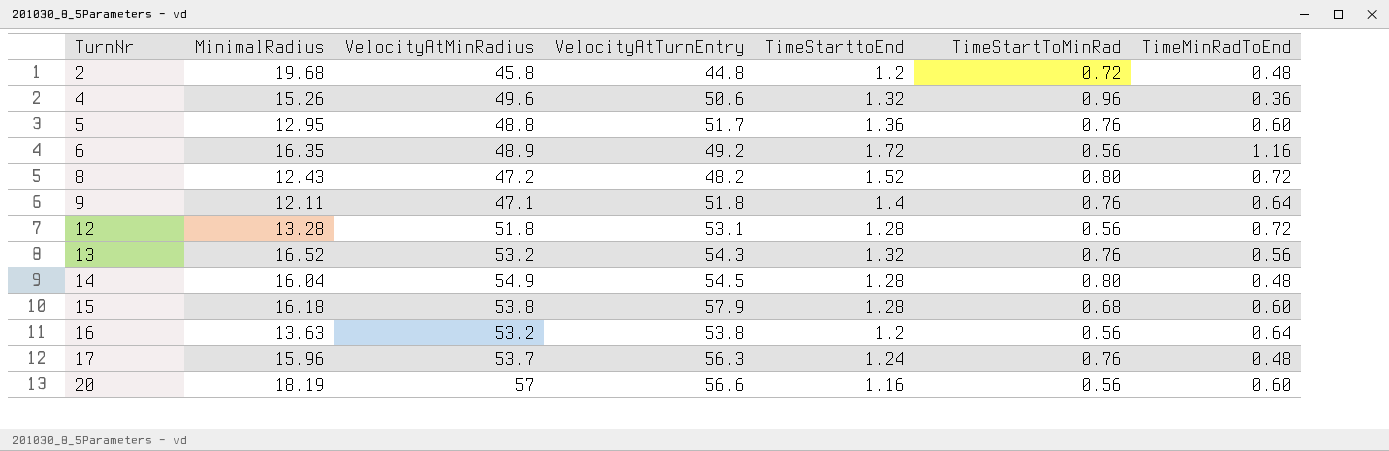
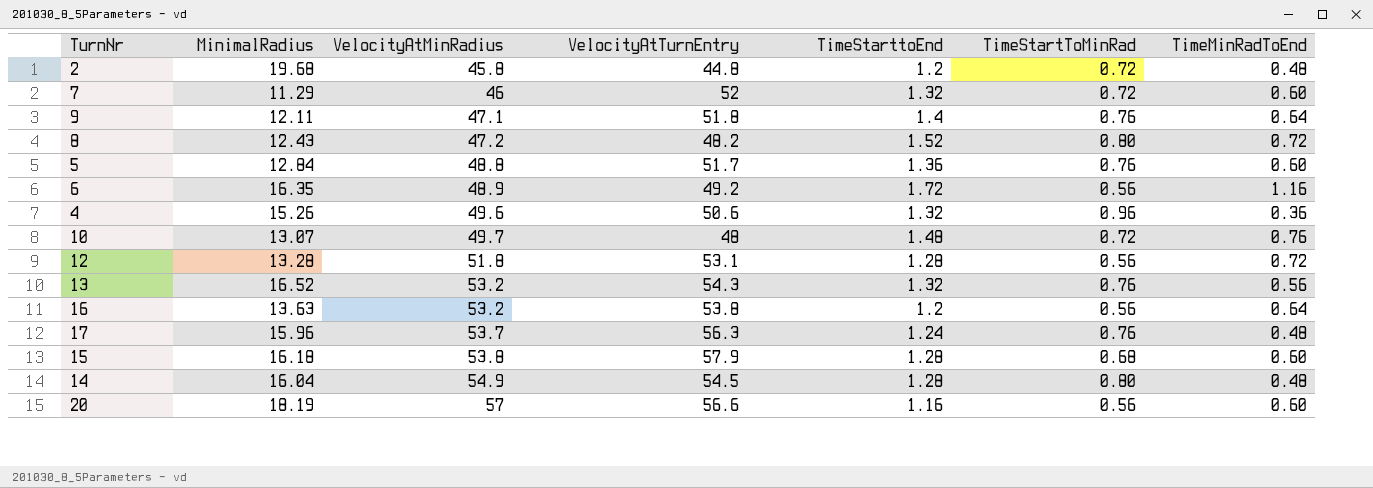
row order: TurnNr ascending -> VelocityAtMinRadius ascending
row 7: none -> 11.29 | 46 | 52 | 1.32 | 0.72 | 0.60
5 | MinimalRadius: 12.95 -> 12.84
row 10: none -> 13.07 | 49.7 | 48 | 1.48 | 0.72 | 0.76

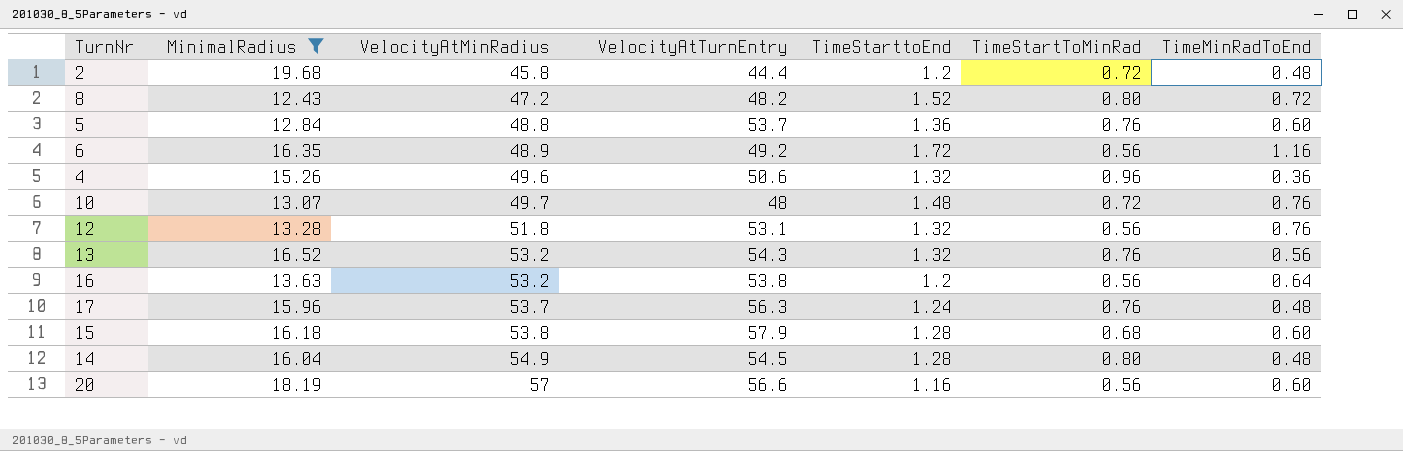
filter: none -> MinimalRadius >= 12.43
2 | VelocityAtTurnEntry: 44.8 -> 44.4
5 | VelocityAtTurnEntry: 51.7 -> 53.7
12 | TimeStarttoEnd: 1.28 -> 1.32
12 | TimeMinRadToEnd: 0.72 -> 0.76

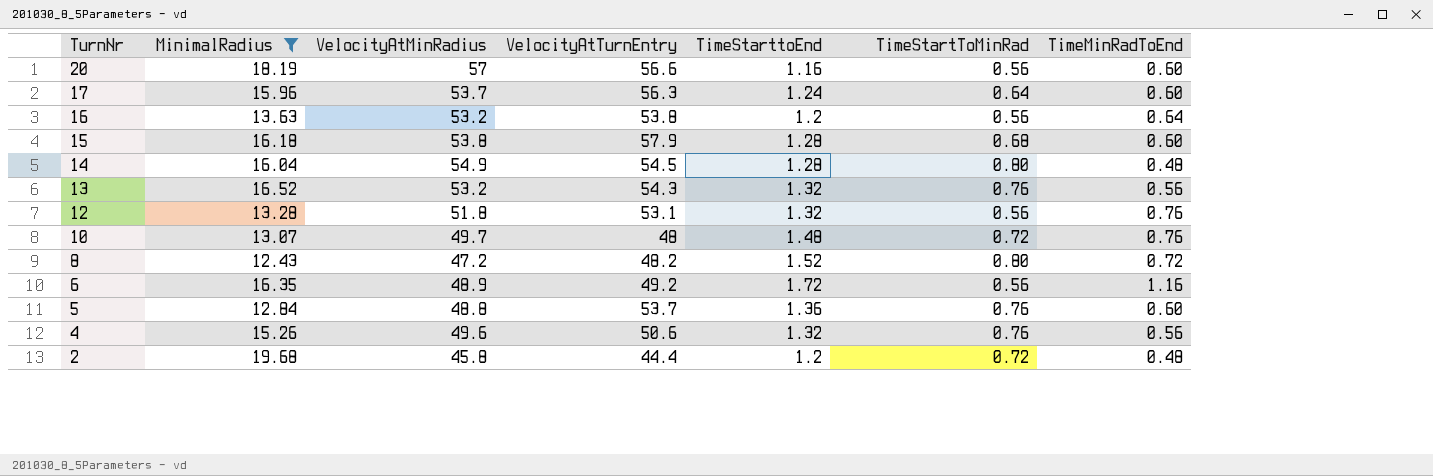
row order: VelocityAtMinRadius ascending -> TurnNr descending
17 | TimeStartToMinRad: 0.76 -> 0.64
17 | TimeMinRadToEnd: 0.48 -> 0.60
4 | TimeStartToMinRad: 0.96 -> 0.76
4 | TimeMinRadToEnd: 0.36 -> 0.56

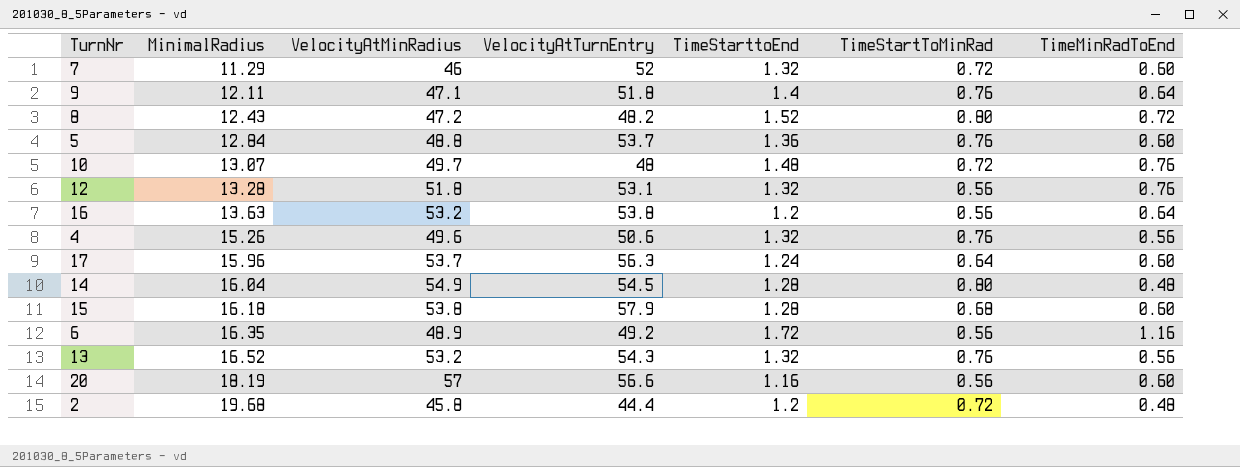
filter: MinimalRadius >= 12.43 -> none
row order: TurnNr descending -> MinimalRadius ascending

